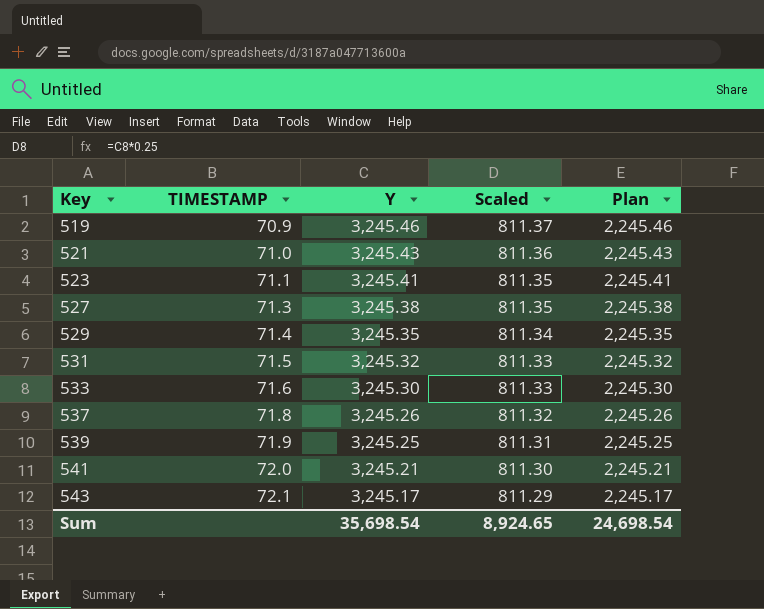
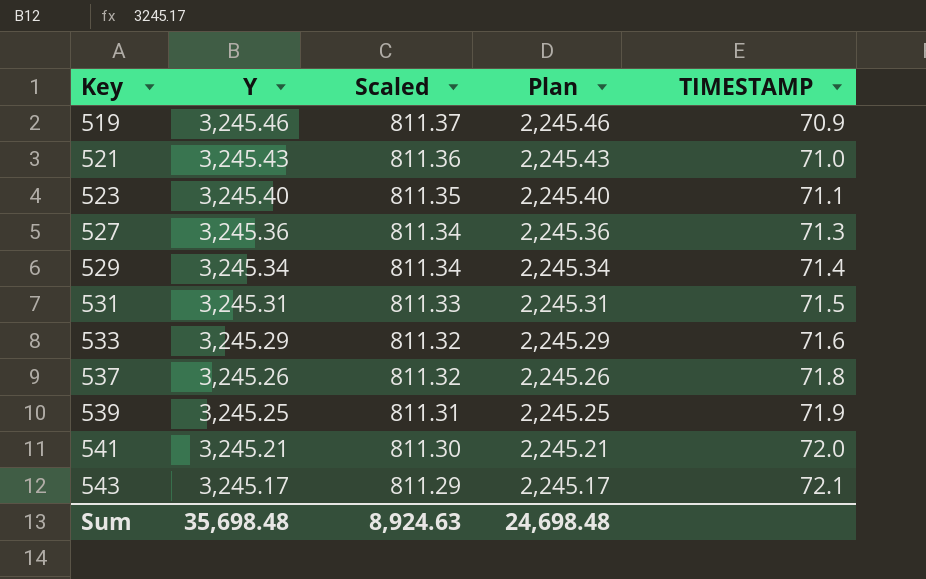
column TIMESTAMP | position: 2 -> 5
523 | Y: 3,245.41 -> 3,245.40
523 | Plan: 2,245.41 -> 2,245.40
527 | Y: 3,245.38 -> 3,245.36
527 | Scaled: 811.35 -> 811.34
527 | Plan: 2,245.38 -> 2,245.36
529 | Y: 3,245.35 -> 3,245.34
529 | Plan: 2,245.35 -> 2,245.34
531 | Y: 3,245.32 -> 3,245.31
531 | Plan: 2,245.32 -> 2,245.31
533 | Y: 3,245.30 -> 3,245.29
533 | Scaled: 811.33 -> 811.32
533 | Plan: 2,245.30 -> 2,245.29
Sum | Y: 35,698.54 -> 35,698.48
Sum | Scaled: 8,924.65 -> 8,924.63
Sum | Plan: 24,698.54 -> 24,698.48

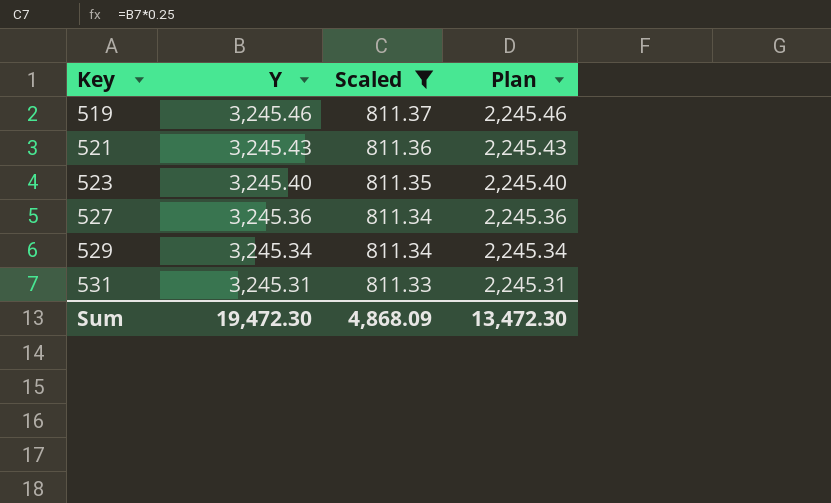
filter: none -> Scaled >= 811.33
column TIMESTAMP | position: 5 -> none
Sum | Y: 35,698.48 -> 19,472.30
Sum | Scaled: 8,924.63 -> 4,868.09
Sum | Plan: 24,698.48 -> 13,472.30

